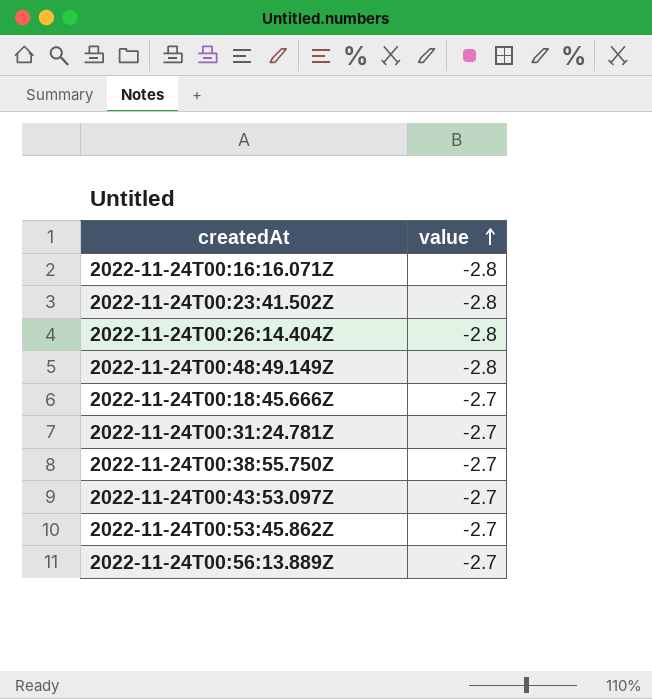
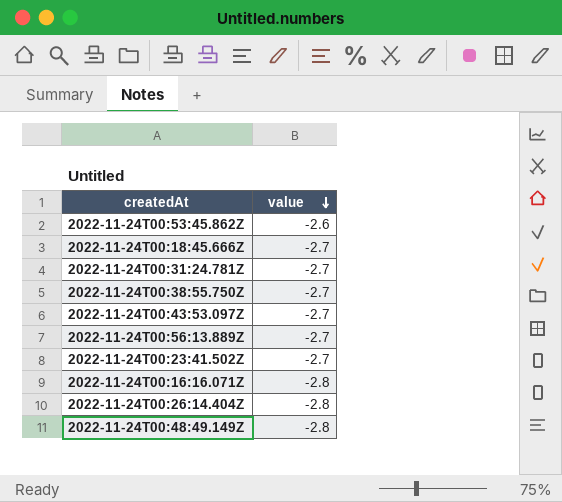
row order: value ascending -> value descending
2022-11-24T00:53:45.862Z | value: -2.7 -> -2.6
2022-11-24T00:23:41.502Z | value: -2.8 -> -2.7

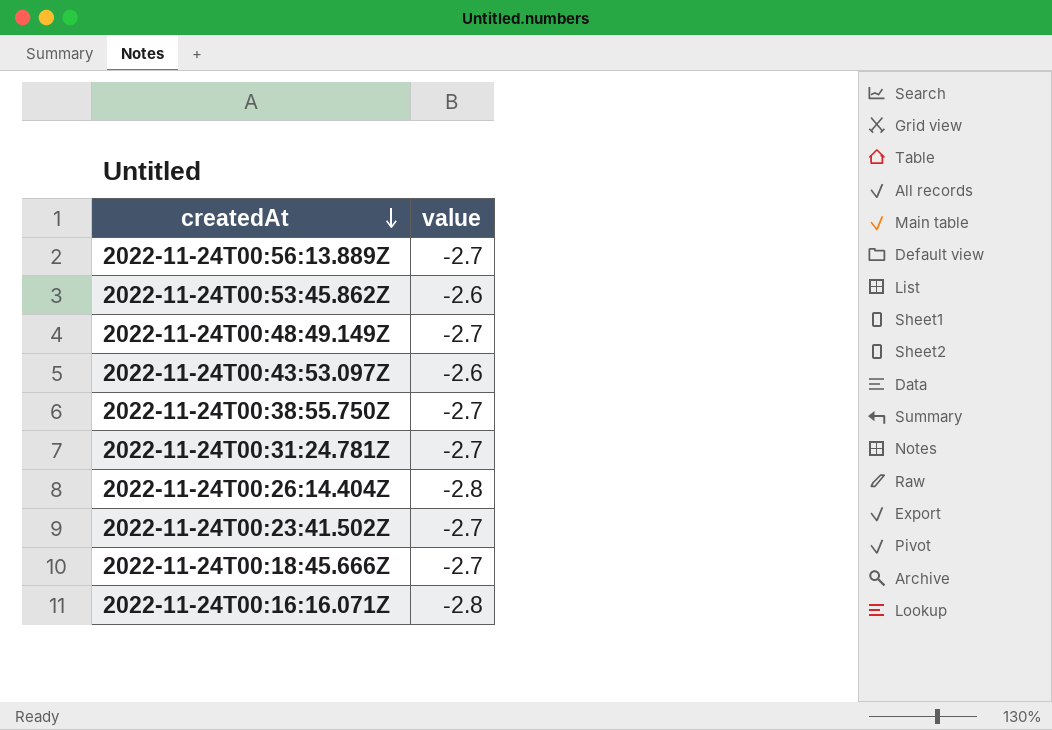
row order: value descending -> createdAt descending
2022-11-24T00:48:49.149Z | value: -2.8 -> -2.7
2022-11-24T00:43:53.097Z | value: -2.7 -> -2.6

